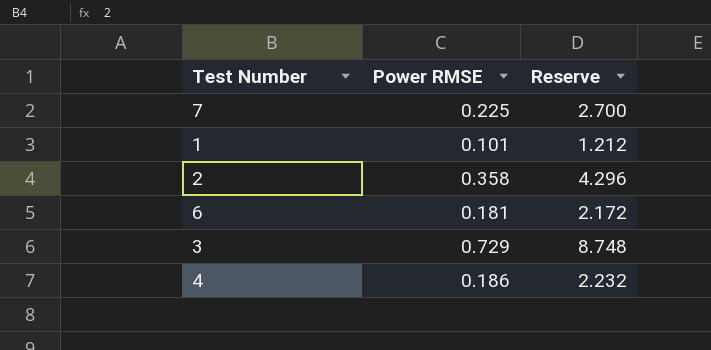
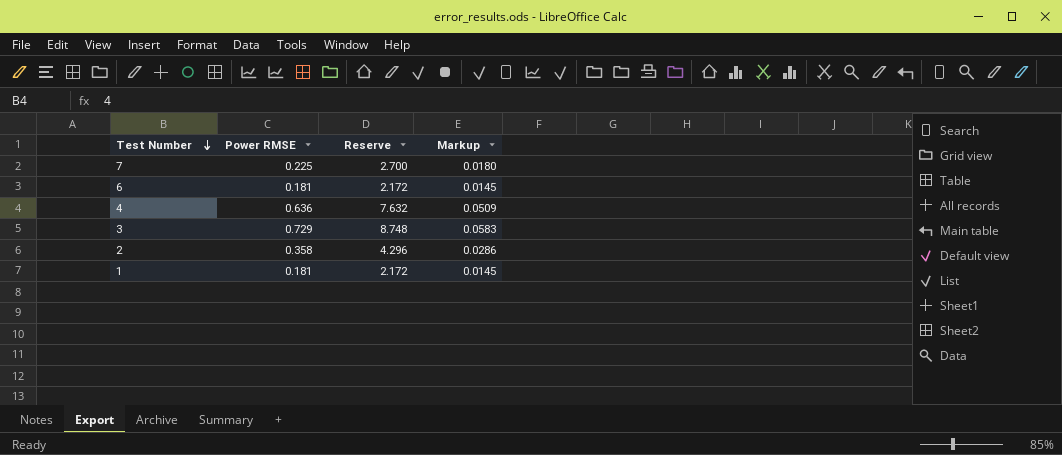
row order: none -> Test Number descending
column Markup | formula: none -> [Power RMSE] * 0.08
4 | Power RMSE: 0.186 -> 0.636
4 | Reserve: 2.232 -> 7.632
1 | Power RMSE: 0.101 -> 0.181
1 | Reserve: 1.212 -> 2.172

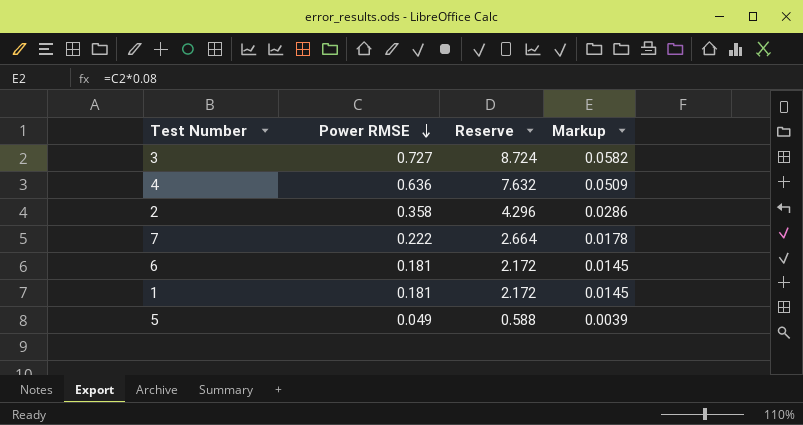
row order: Test Number descending -> Power RMSE descending
3 | Power RMSE: 0.729 -> 0.727
3 | Reserve: 8.748 -> 8.724
3 | Markup: 0.0583 -> 0.0582
7 | Power RMSE: 0.225 -> 0.222
7 | Reserve: 2.700 -> 2.664
7 | Markup: 0.0180 -> 0.0178
row 5: none -> 0.049 | 0.588 | 0.0039

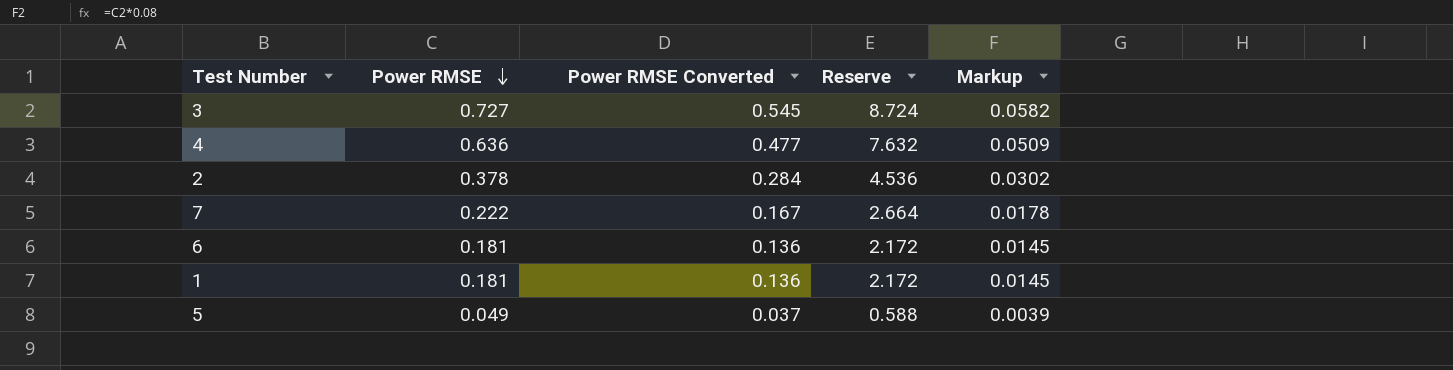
column Power RMSE Converted | formula: none -> [Power RMSE] * 0.75
2 | Power RMSE: 0.358 -> 0.378
2 | Reserve: 4.296 -> 4.536
2 | Markup: 0.0286 -> 0.0302

